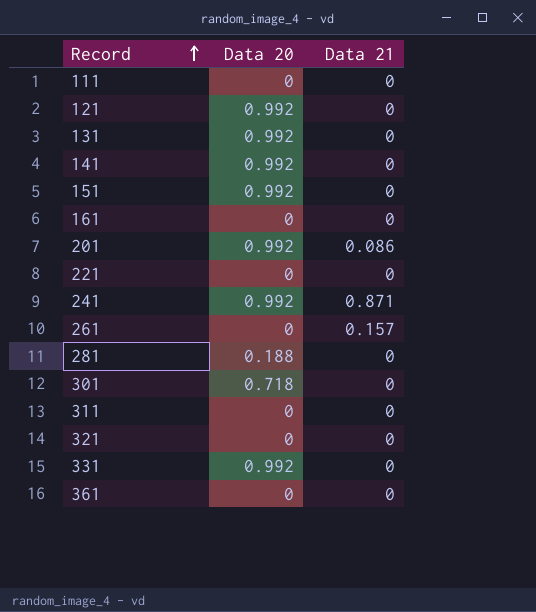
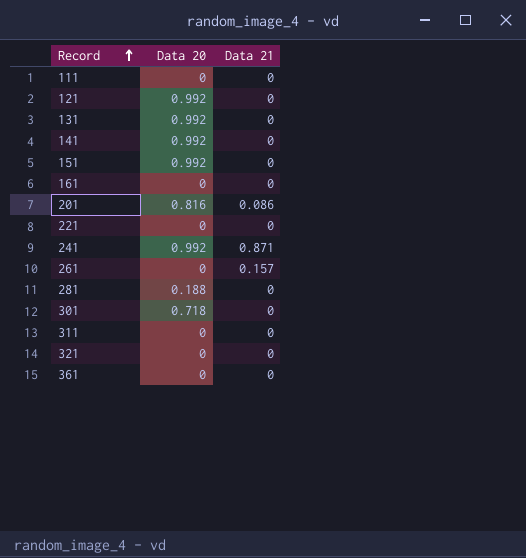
row 331: 0.992 | 0 -> none
201 | Data 20: 0.992 -> 0.816

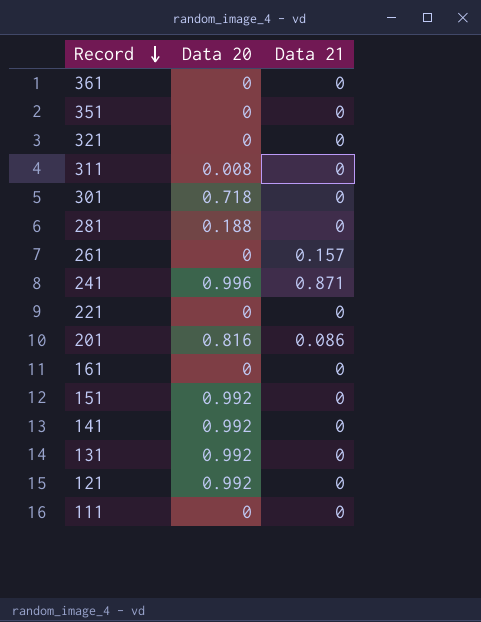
row order: Record ascending -> Record descending
row 351: none -> 0 | 0
311 | Data 20: 0 -> 0.008
241 | Data 20: 0.992 -> 0.996

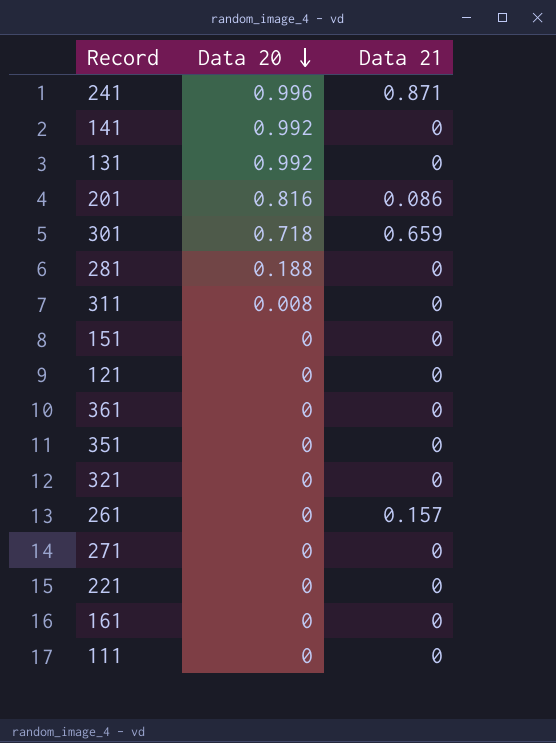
row order: Record descending -> Data 20 descending
301 | Data 21: 0 -> 0.659
151 | Data 20: 0.992 -> 0
121 | Data 20: 0.992 -> 0
row 271: none -> 0 | 0

